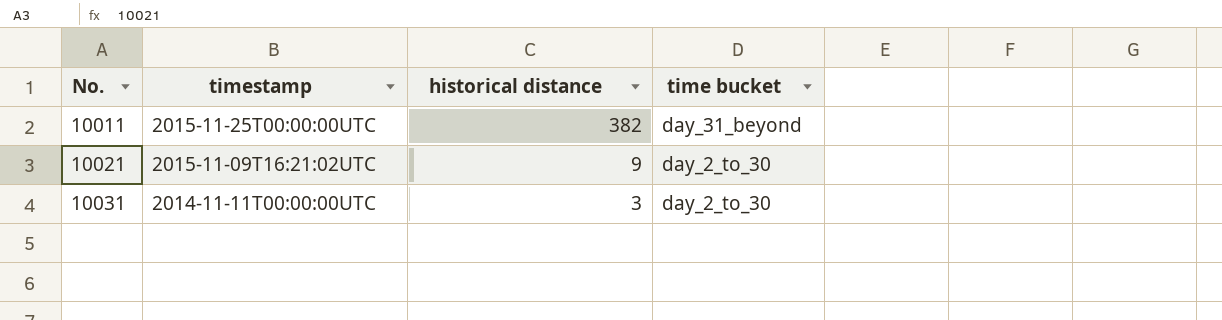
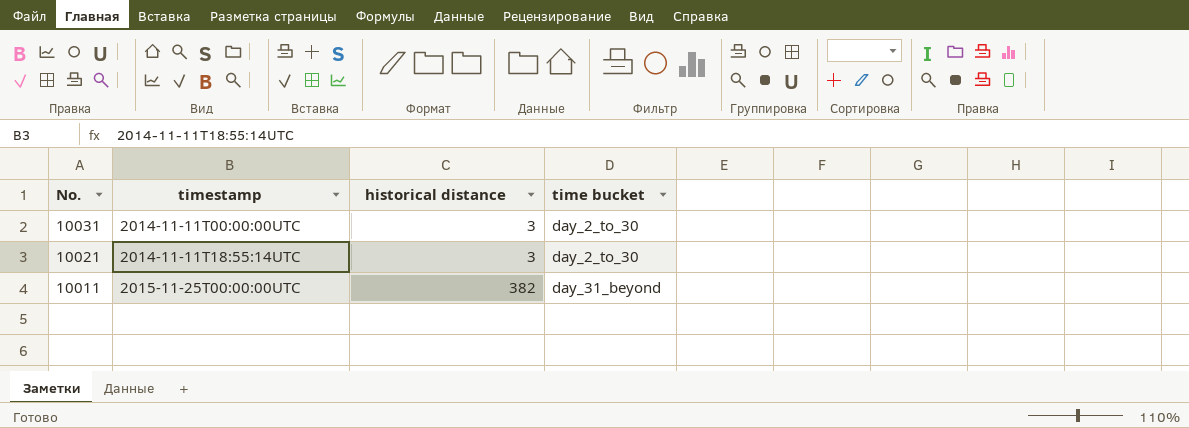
row order: No. ascending -> No. descending
10021 | timestamp: 2015-11-09T16:21:02UTC -> 2014-11-11T18:55:14UTC
10021 | historical distance: 9 -> 3

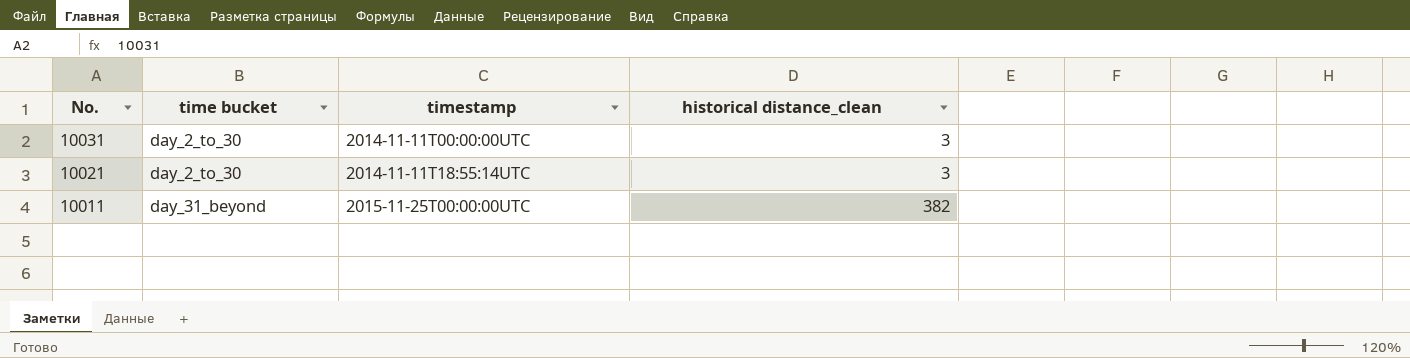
column time bucket | position: 4 -> 2
column name: historical distance -> historical distance_clean

